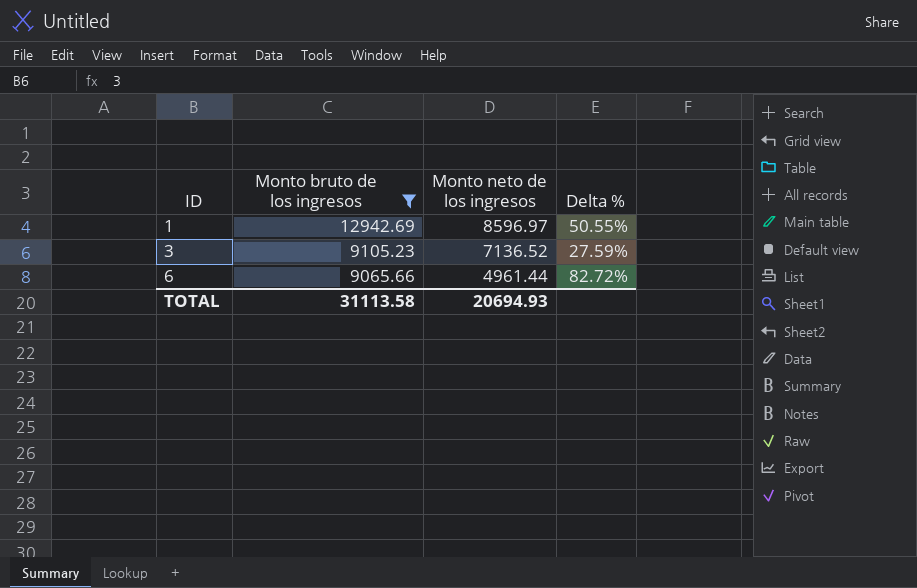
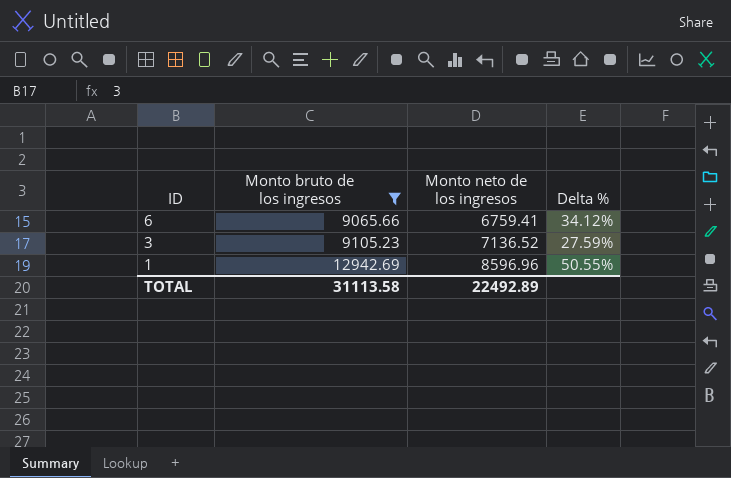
row order: ID ascending -> ID descending
6 | Monto neto de los ingresos: 4961.44 -> 6759.41
6 | Delta %: 82.72% -> 34.12%
1 | Monto neto de los ingresos: 8596.97 -> 8596.96
TOTAL | Monto neto de los ingresos: 20694.93 -> 22492.89

